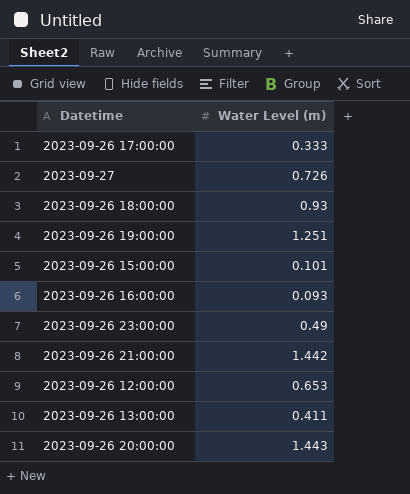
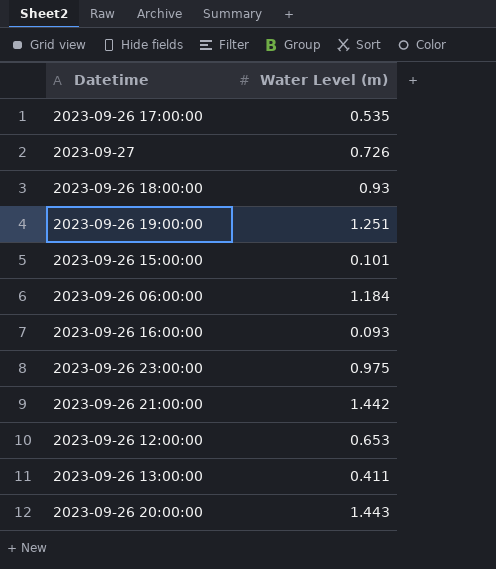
2023-09-26 17:00:00 | Water Level (m): 0.333 -> 0.535
row 2023-09-26 06:00:00: none -> 1.184
2023-09-26 23:00:00 | Water Level (m): 0.49 -> 0.975

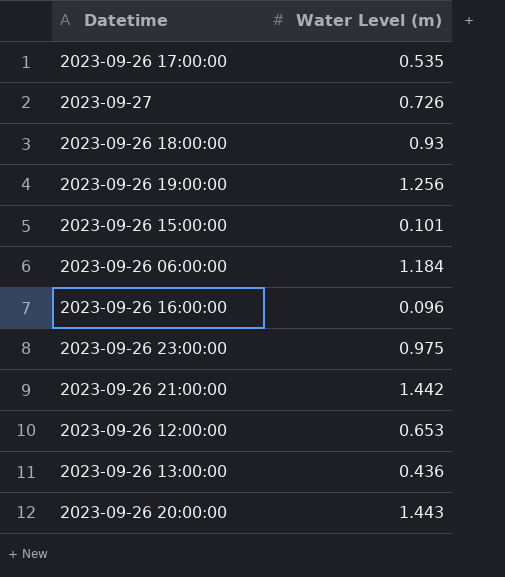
2023-09-26 19:00:00 | Water Level (m): 1.251 -> 1.256
2023-09-26 16:00:00 | Water Level (m): 0.093 -> 0.096
2023-09-26 13:00:00 | Water Level (m): 0.411 -> 0.436

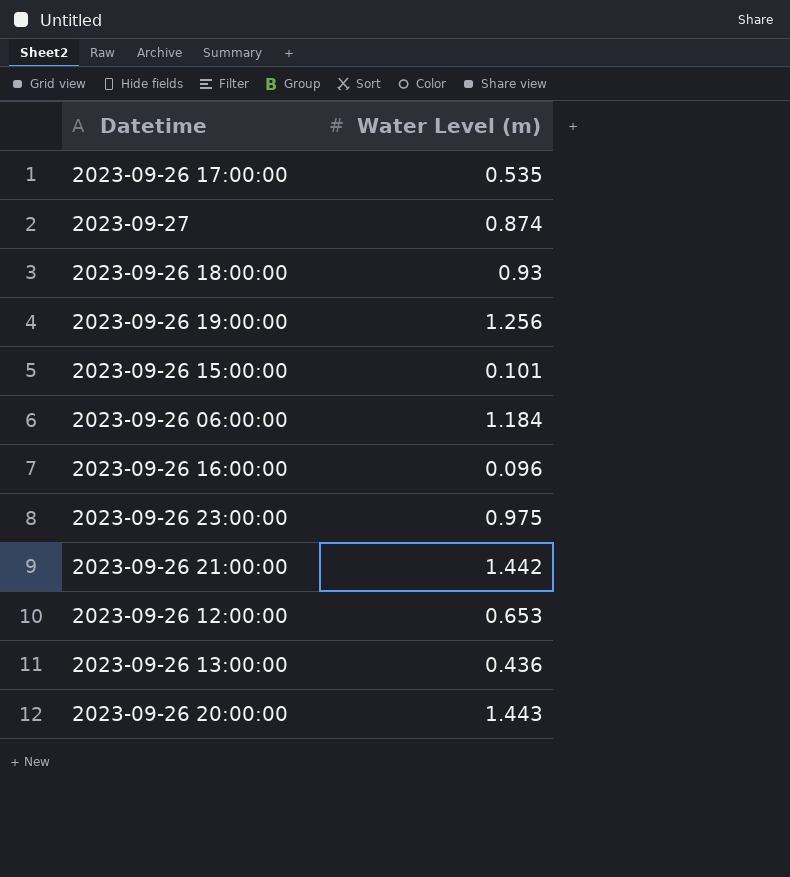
2023-09-27 | Water Level (m): 0.726 -> 0.874

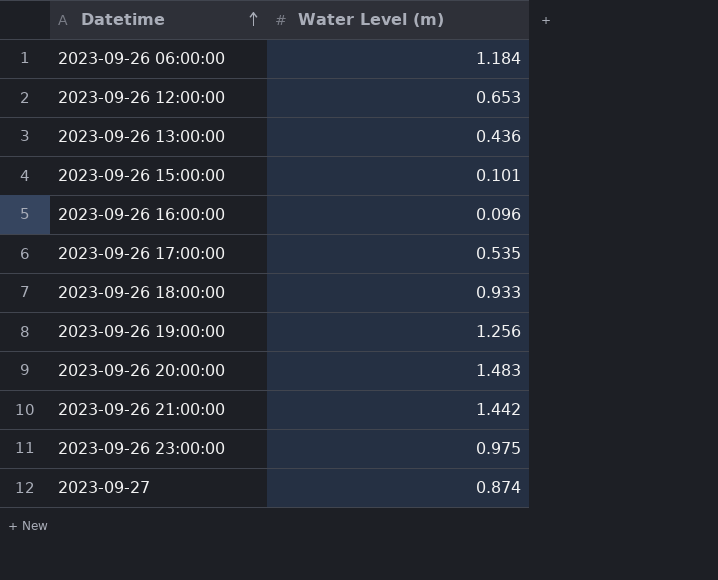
row order: none -> Datetime ascending
2023-09-26 18:00:00 | Water Level (m): 0.93 -> 0.933
2023-09-26 20:00:00 | Water Level (m): 1.443 -> 1.483

